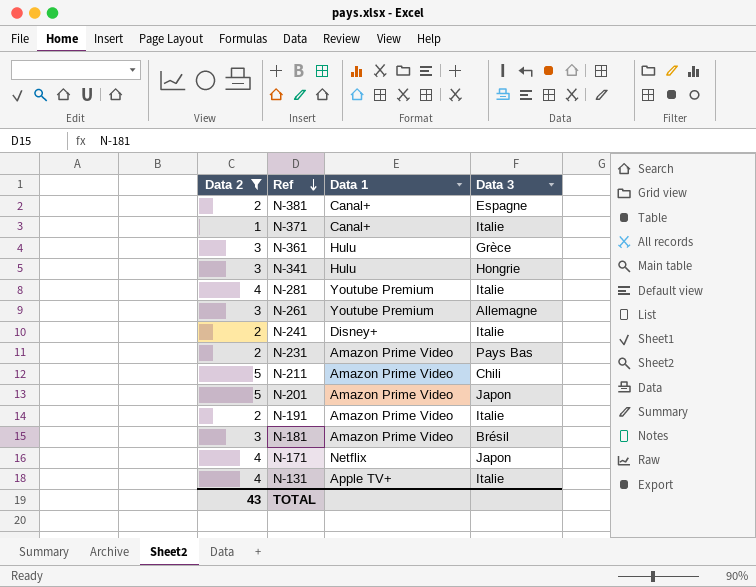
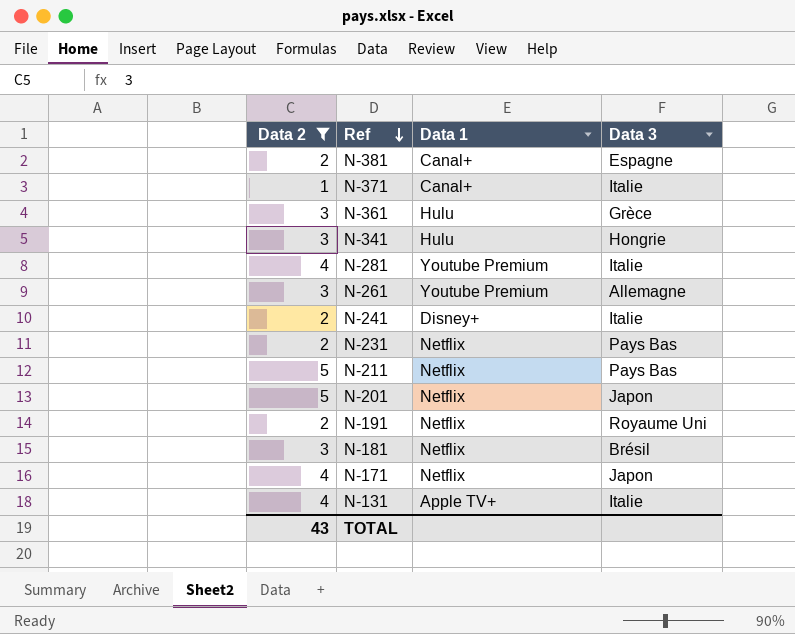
N-231 | Data 1: Amazon Prime Video -> Netflix
N-211 | Data 1: Amazon Prime Video -> Netflix
N-211 | Data 3: Chili -> Pays Bas
N-201 | Data 1: Amazon Prime Video -> Netflix
N-191 | Data 1: Amazon Prime Video -> Netflix
N-191 | Data 3: Italie -> Royaume Uni
N-181 | Data 1: Amazon Prime Video -> Netflix

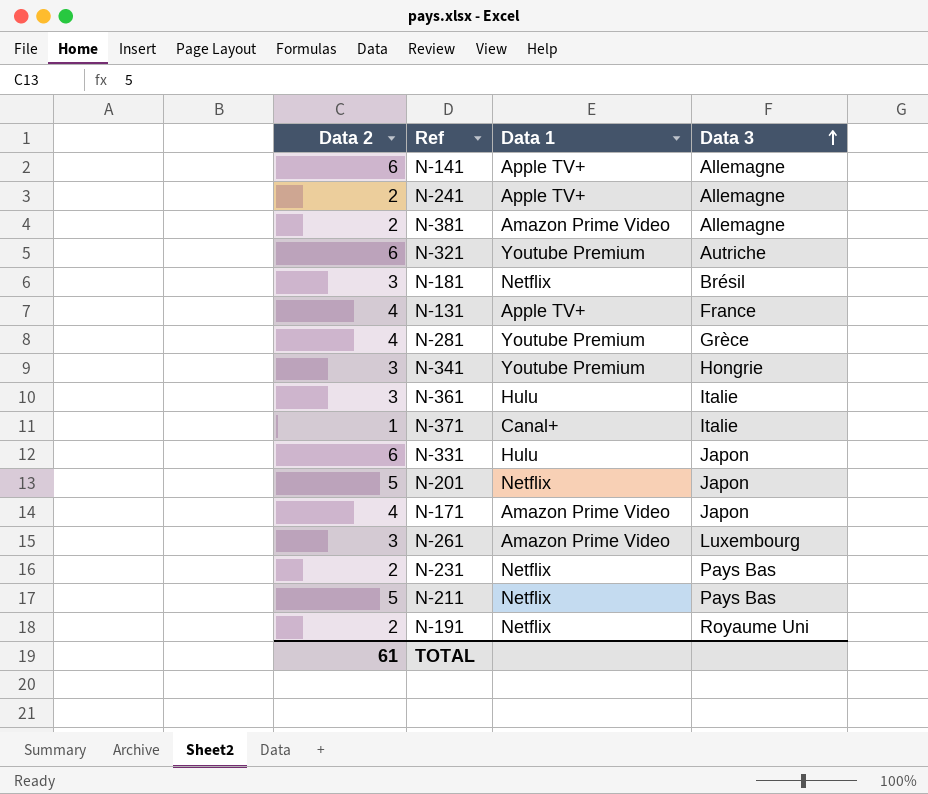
filter: Data 2 != 6 -> none
row order: Ref descending -> Data 3 ascending
N-241 | Data 1: Disney+ -> Apple TV+
N-241 | Data 3: Italie -> Allemagne
N-381 | Data 1: Canal+ -> Amazon Prime Video
N-381 | Data 3: Espagne -> Allemagne
N-131 | Data 3: Italie -> France
N-281 | Data 3: Italie -> Grèce
N-341 | Data 1: Hulu -> Youtube Premium
N-361 | Data 3: Grèce -> Italie
N-171 | Data 1: Netflix -> Amazon Prime Video
N-261 | Data 1: Youtube Premium -> Amazon Prime Video
N-261 | Data 3: Allemagne -> Luxembourg
TOTAL | Data 2: 43 -> 61

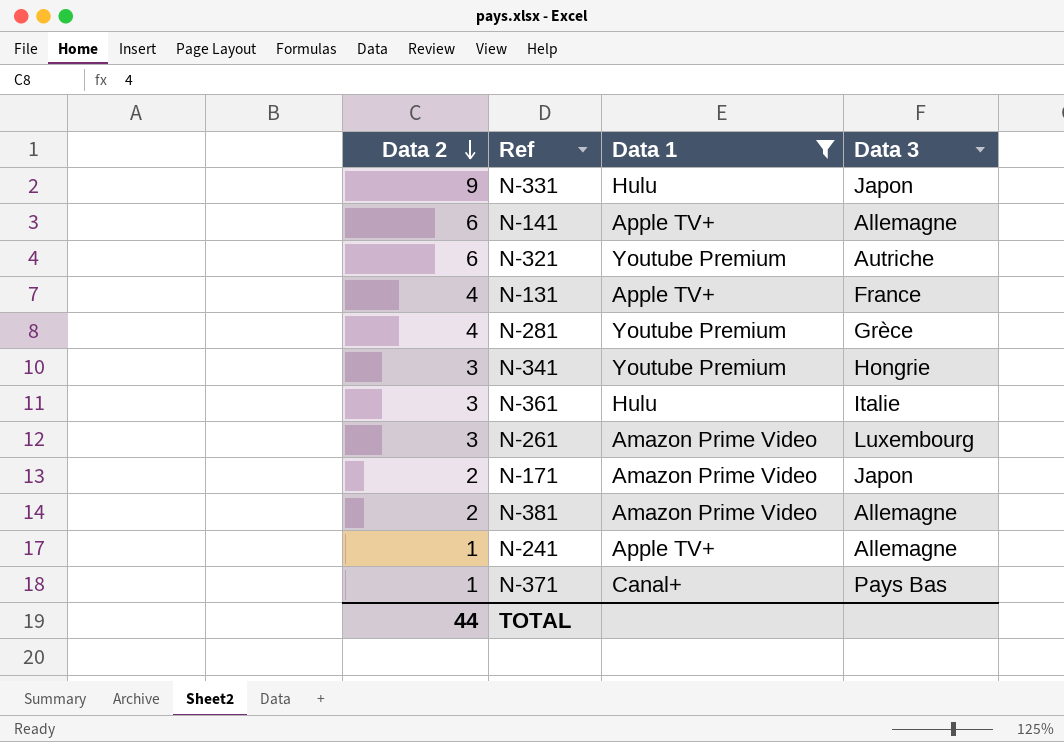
filter: none -> Data 1 != Netflix
row order: Data 3 ascending -> Data 2 descending
N-331 | Data 2: 6 -> 9
N-171 | Data 2: 4 -> 2
N-241 | Data 2: 2 -> 1
N-371 | Data 3: Italie -> Pays Bas
TOTAL | Data 2: 61 -> 44

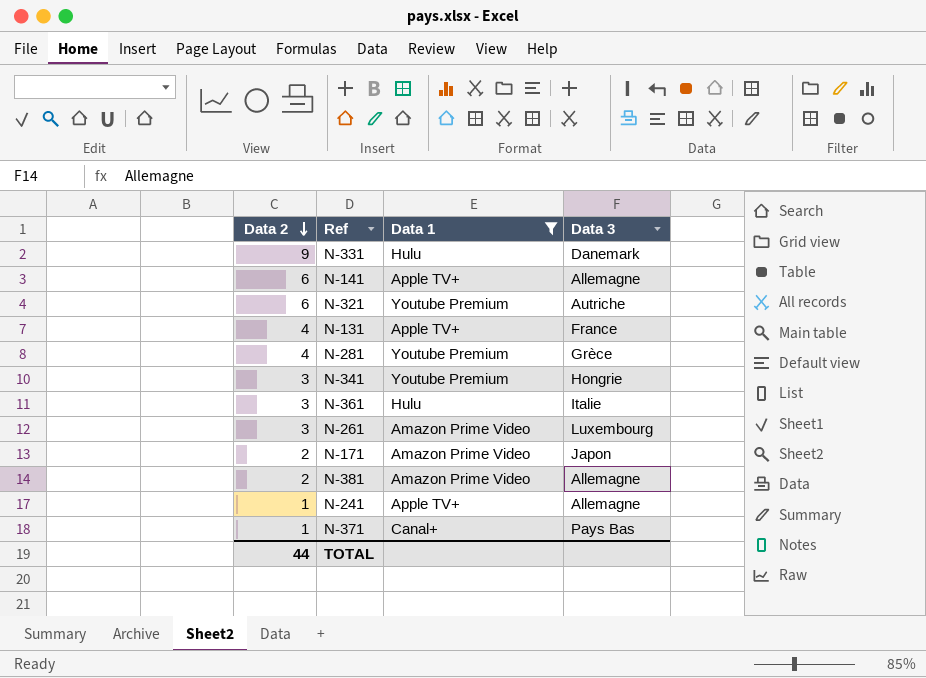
N-331 | Data 3: Japon -> Danemark

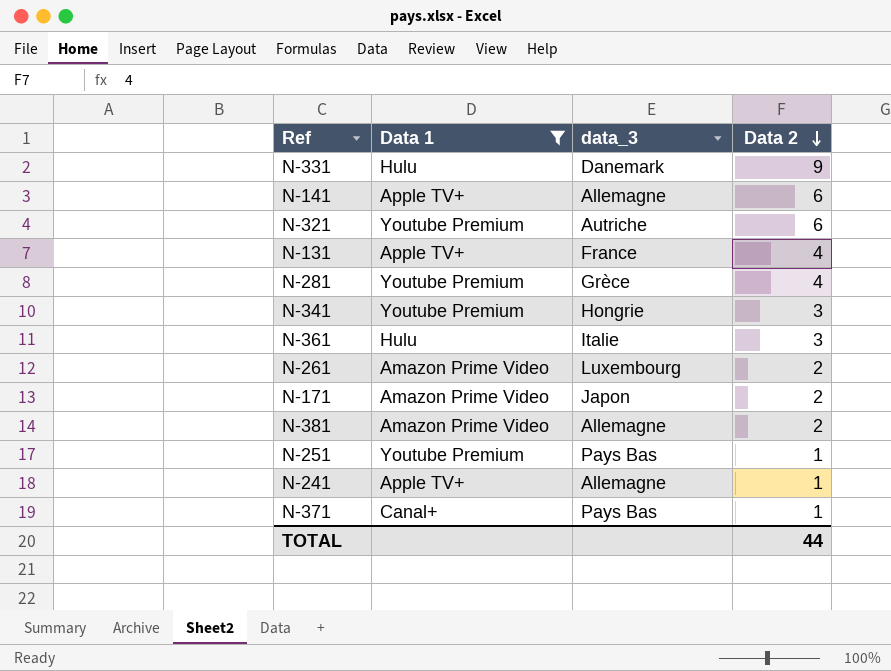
column name: Data 3 -> data_3
column Data 2 | position: 1 -> 4
N-261 | Data 2: 3 -> 2
row N-251: none -> Youtube Premium | Pays Bas | 1

